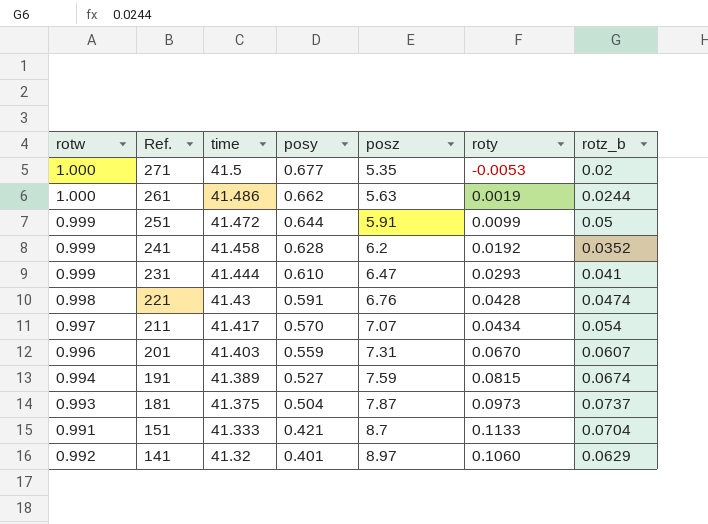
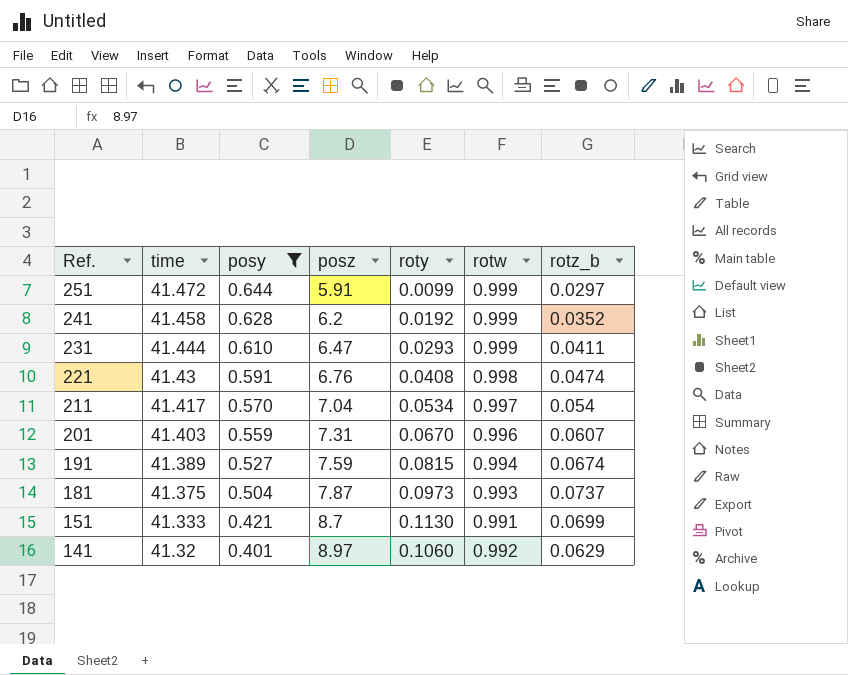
filter: none -> posy <= 0.644
column rotw | position: 1 -> 6
251 | rotz_b: 0.05 -> 0.0297
231 | rotz_b: 0.041 -> 0.0411
221 | roty: 0.0428 -> 0.0408
211 | posz: 7.07 -> 7.04
211 | roty: 0.0434 -> 0.0534
151 | roty: 0.1133 -> 0.1130
151 | rotz_b: 0.0704 -> 0.0699

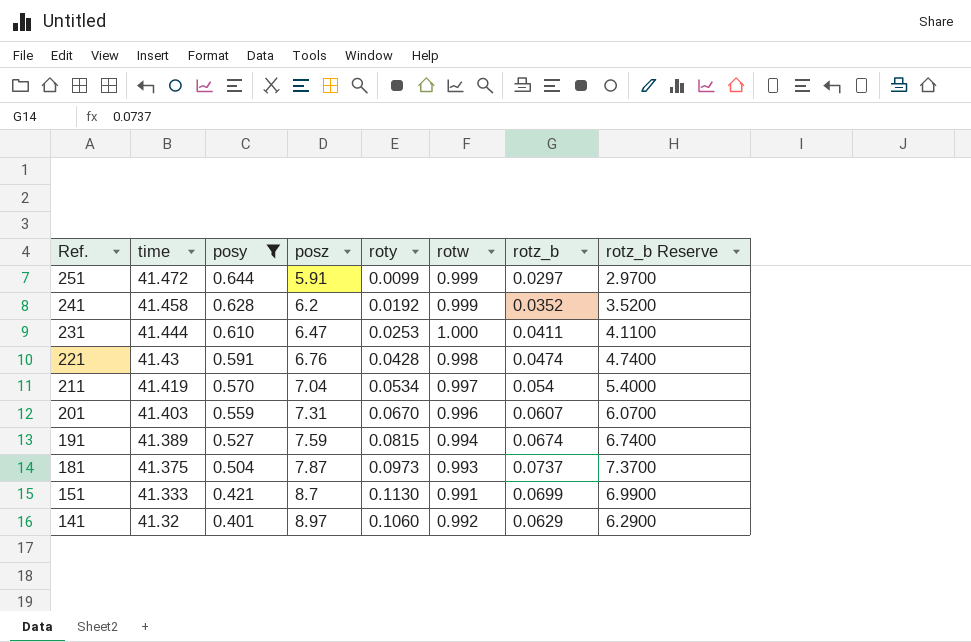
column rotz_b Reserve | formula: none -> [rotz_b] * 100
231 | roty: 0.0293 -> 0.0253
231 | rotw: 0.999 -> 1.000
221 | roty: 0.0408 -> 0.0428
211 | time: 41.417 -> 41.419

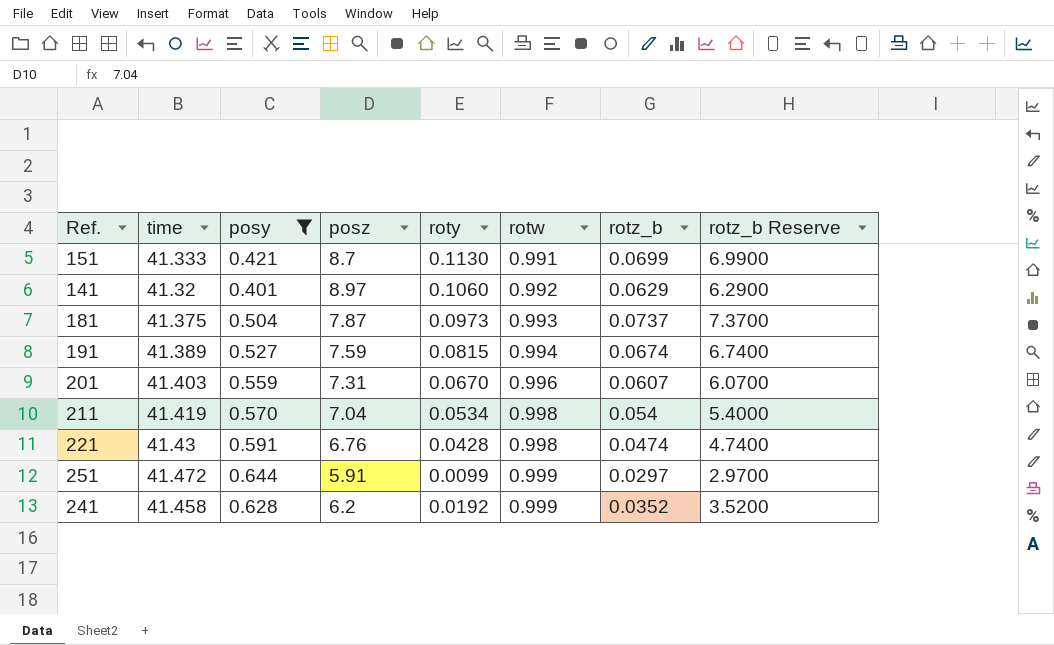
row order: Ref. descending -> rotw ascending
row 231: 41.444 | 0.610 | 6.47 | 0.0253 | 1.000 | 0.0411 | 4.1100 -> none
211 | rotw: 0.997 -> 0.998

